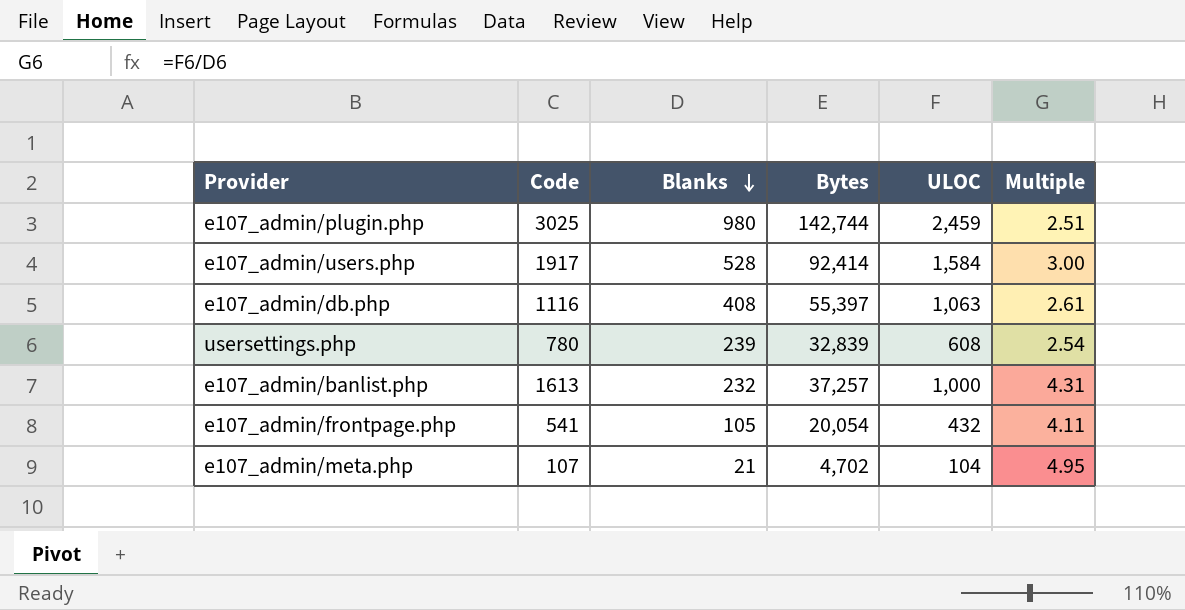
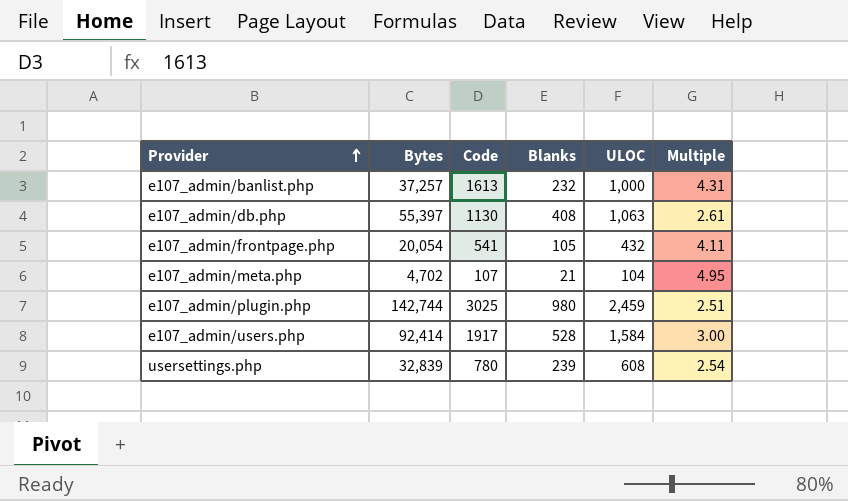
row order: Blanks descending -> Provider ascending
column Bytes | position: 4 -> 2
e107_admin/db.php | Code: 1116 -> 1130

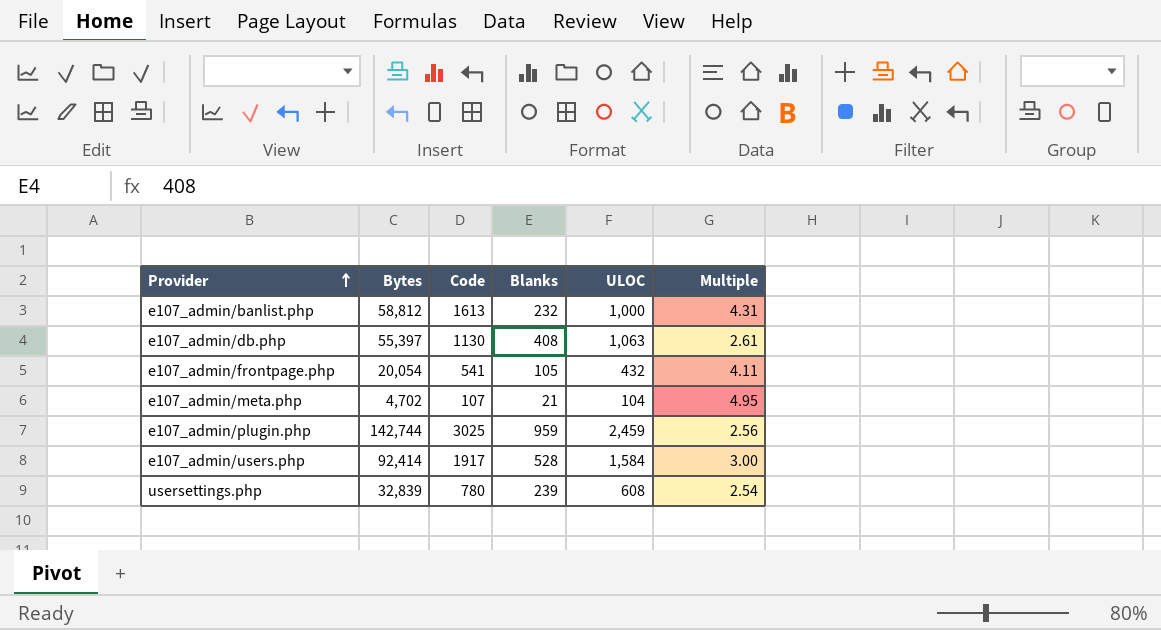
e107_admin/banlist.php | Bytes: 37,257 -> 58,812
e107_admin/plugin.php | Blanks: 980 -> 959
e107_admin/plugin.php | Multiple: 2.51 -> 2.56

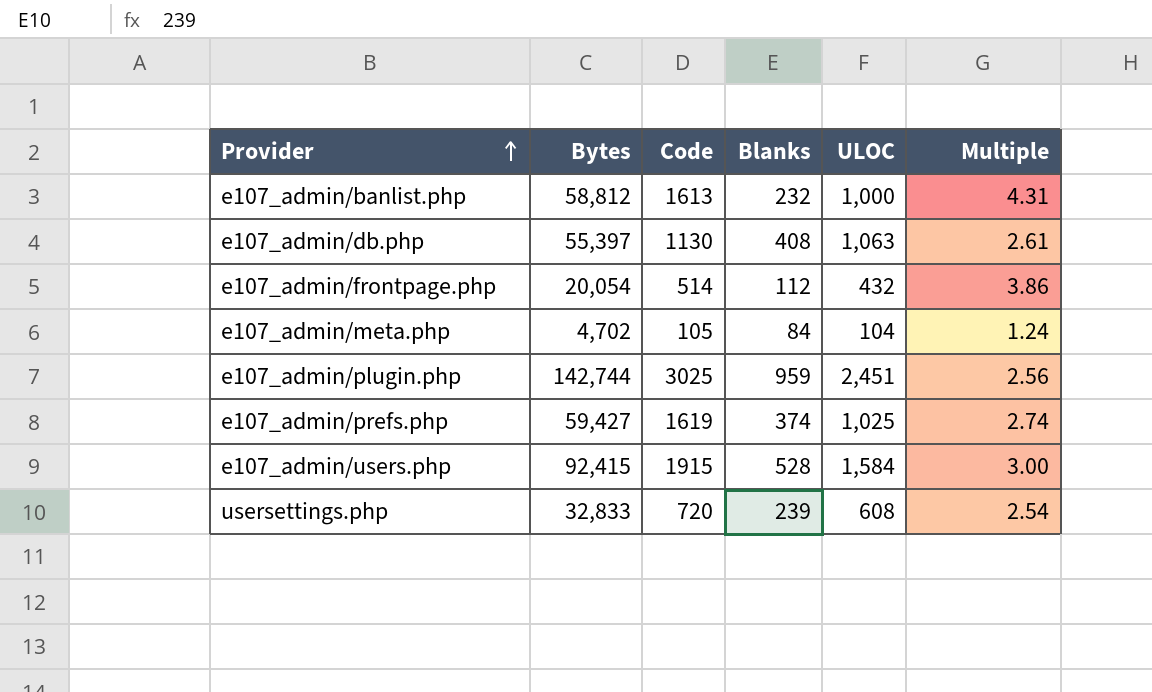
e107_admin/frontpage.php | Code: 541 -> 514
e107_admin/frontpage.php | Blanks: 105 -> 112
e107_admin/frontpage.php | Multiple: 4.11 -> 3.86
e107_admin/meta.php | Code: 107 -> 105
e107_admin/meta.php | Blanks: 21 -> 84
e107_admin/meta.php | Multiple: 4.95 -> 1.24
e107_admin/plugin.php | ULOC: 2,459 -> 2,451
row e107_admin/prefs.php: none -> 59,427 | 1619 | 374 | 1,025 | 2.74
e107_admin/users.php | Bytes: 92,414 -> 92,415
e107_admin/users.php | Code: 1917 -> 1915
usersettings.php | Bytes: 32,839 -> 32,833
usersettings.php | Code: 780 -> 720

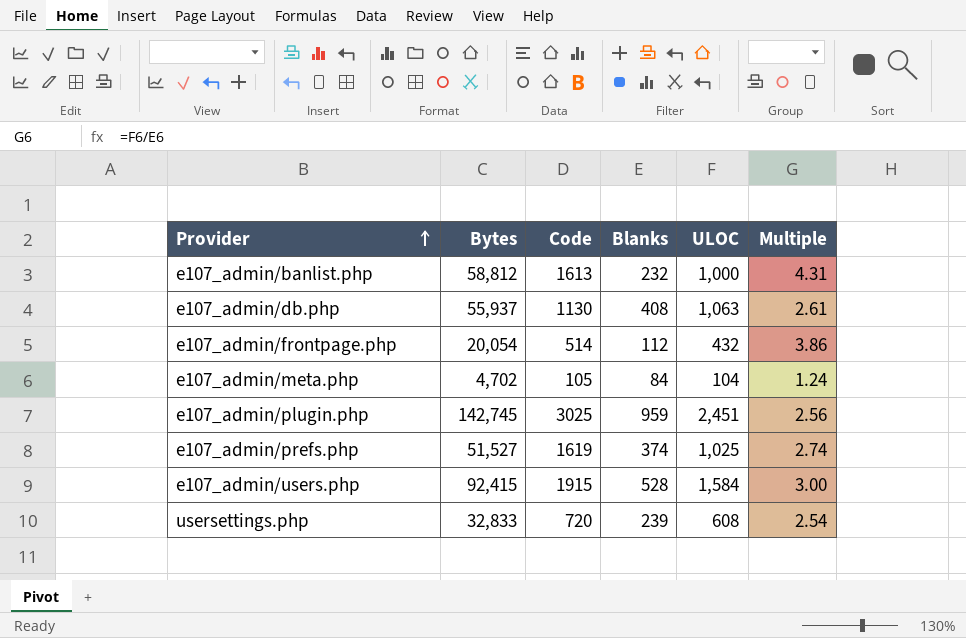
e107_admin/db.php | Bytes: 55,397 -> 55,937
e107_admin/plugin.php | Bytes: 142,744 -> 142,745
e107_admin/prefs.php | Bytes: 59,427 -> 51,527

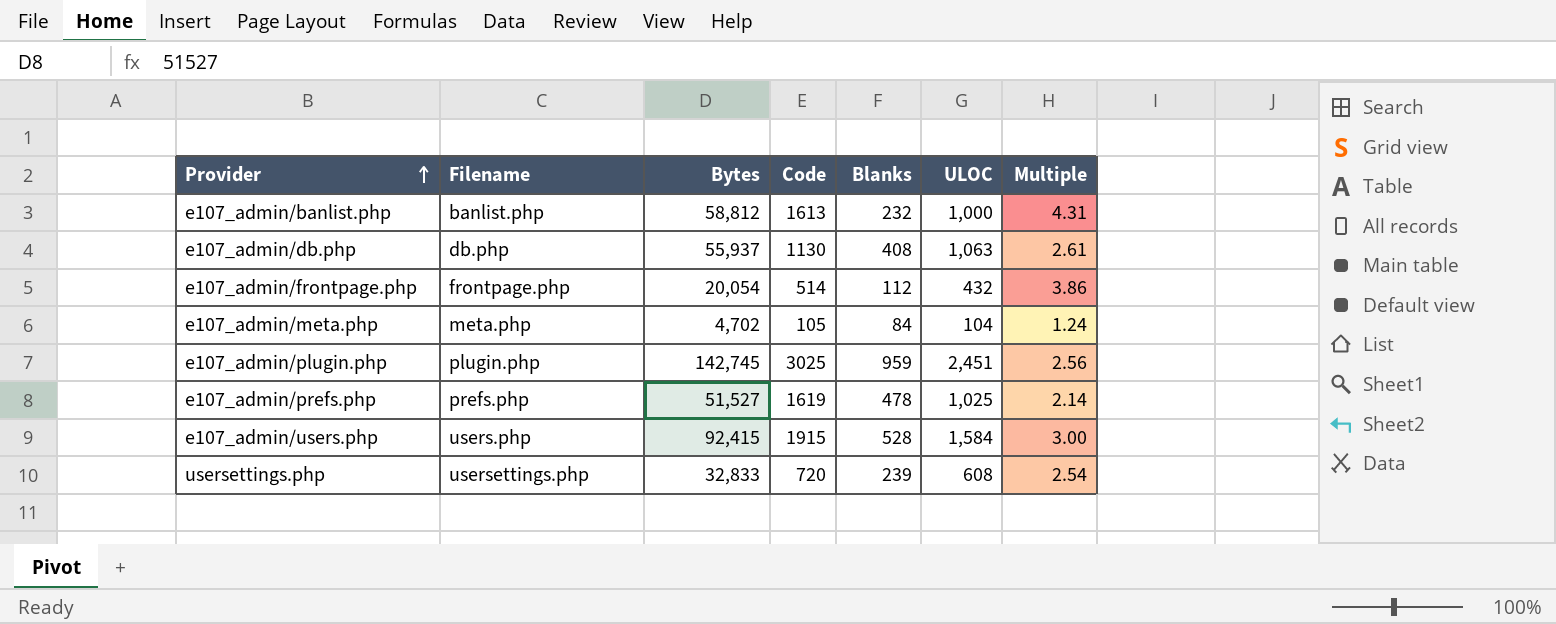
column Filename | position: none -> 2
e107_admin/prefs.php | Blanks: 374 -> 478
e107_admin/prefs.php | Multiple: 2.74 -> 2.14

